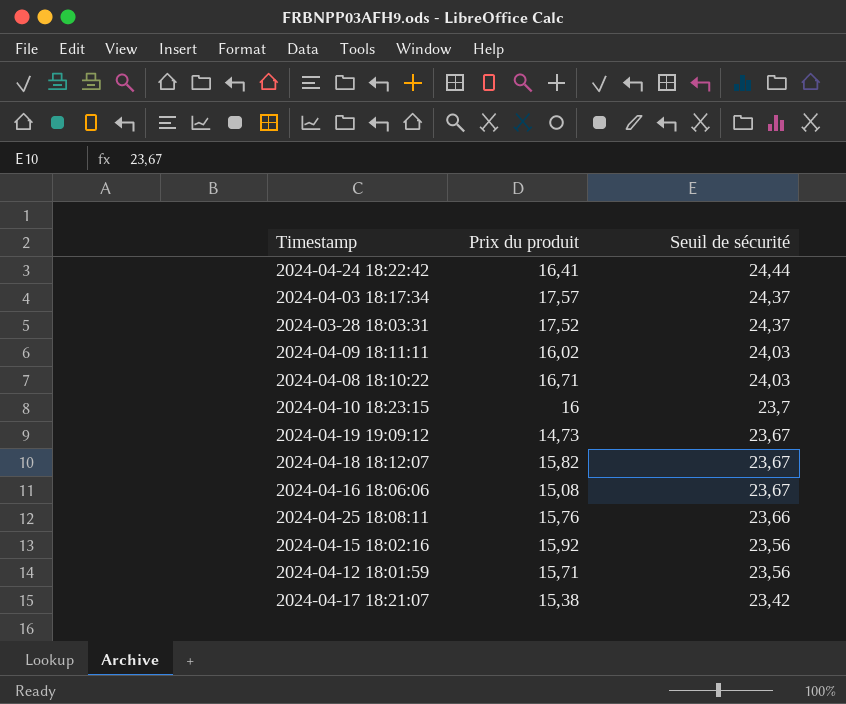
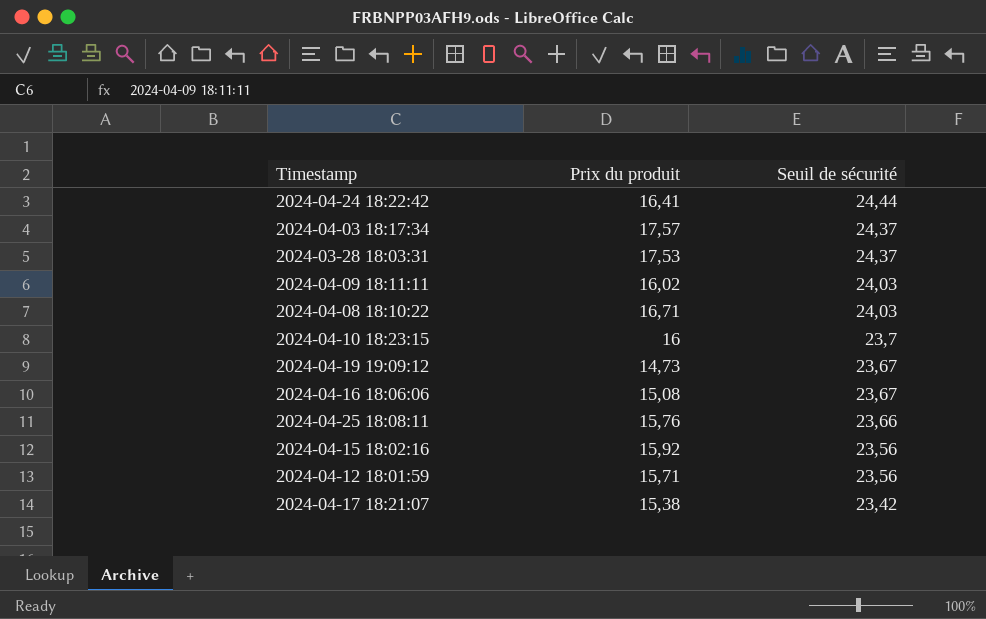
row 2024-04-18 18:12:07: 15,82 | 23,67 -> none
2024-03-28 18:03:31 | Prix du produit: 17,52 -> 17,53

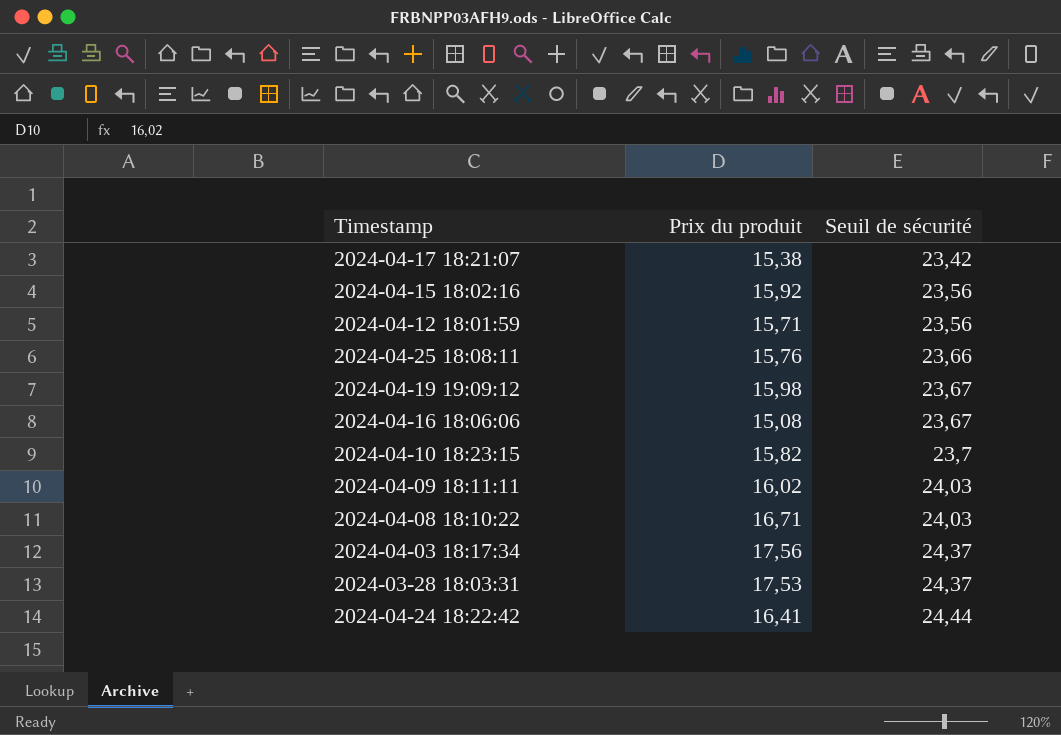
row order: Seuil de sécurité descending -> Seuil de sécurité ascending
2024-04-19 19:09:12 | Prix du produit: 14,73 -> 15,98
2024-04-10 18:23:15 | Prix du produit: 16 -> 15,82
2024-04-03 18:17:34 | Prix du produit: 17,57 -> 17,56

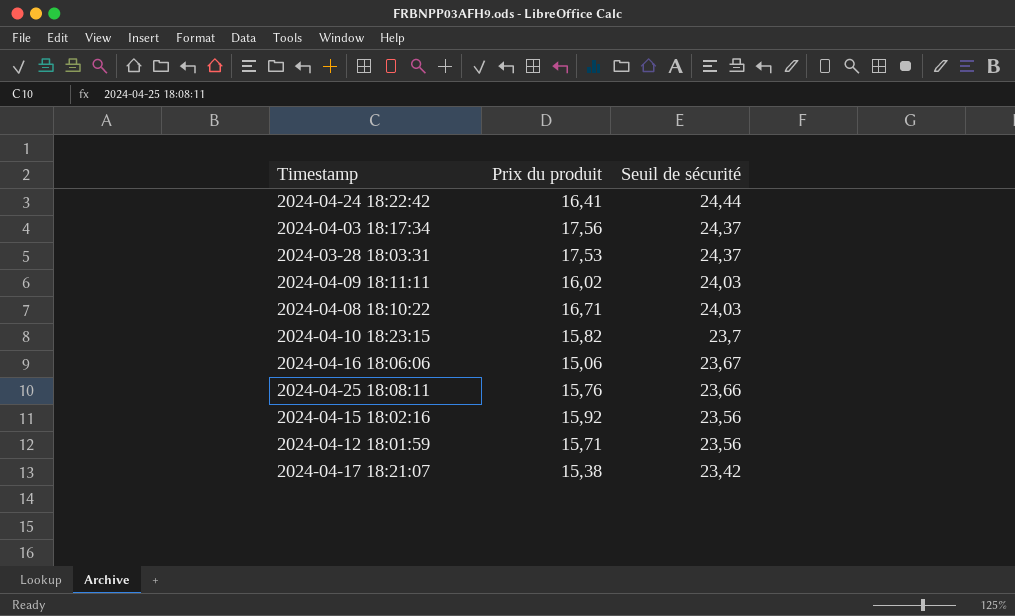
row order: Seuil de sécurité ascending -> Seuil de sécurité descending
row 2024-04-19 19:09:12: 15,98 | 23,67 -> none
2024-04-16 18:06:06 | Prix du produit: 15,08 -> 15,06

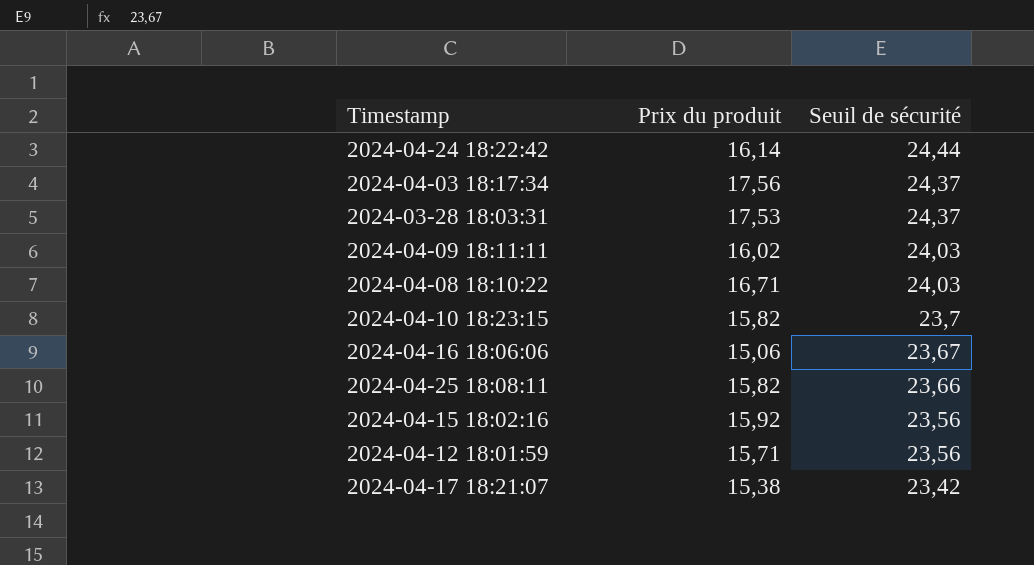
2024-04-24 18:22:42 | Prix du produit: 16,41 -> 16,14
2024-04-25 18:08:11 | Prix du produit: 15,76 -> 15,82

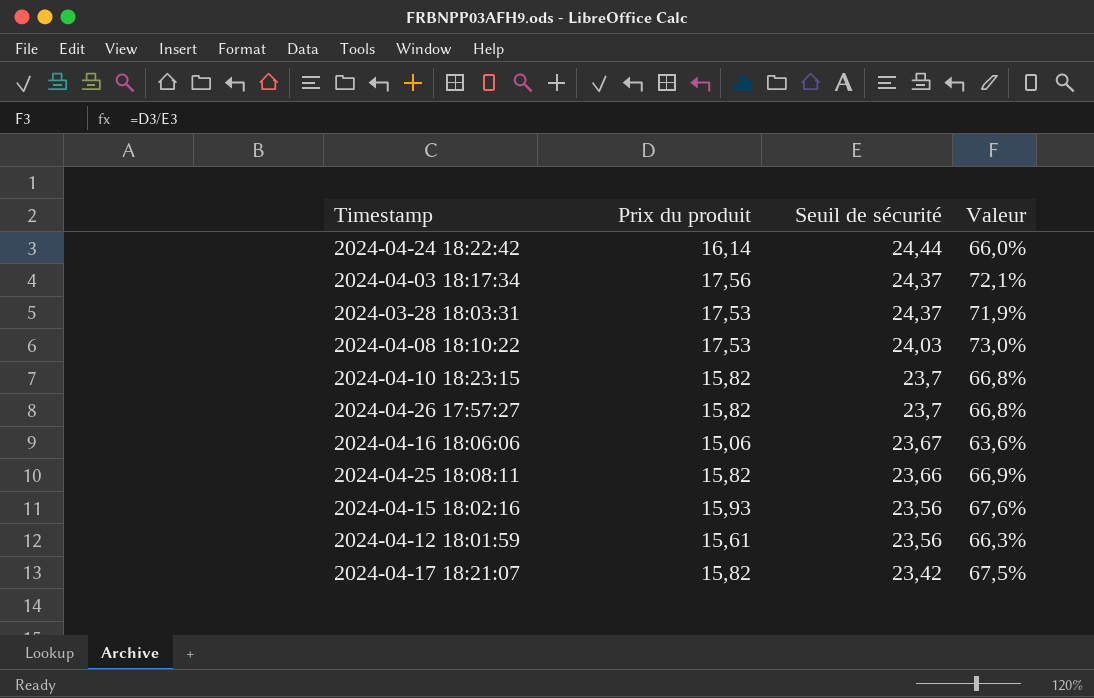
column Valeur | formula: none -> [Prix du produit] / [Seuil de sécurité]
row 2024-04-09 18:11:11: 16,02 | 24,03 -> none
2024-04-08 18:10:22 | Prix du produit: 16,71 -> 17,53
row 2024-04-26 17:57:27: none -> 15,82 | 23,7 | 66,8%
2024-04-15 18:02:16 | Prix du produit: 15,92 -> 15,93
2024-04-12 18:01:59 | Prix du produit: 15,71 -> 15,61
2024-04-17 18:21:07 | Prix du produit: 15,38 -> 15,82

